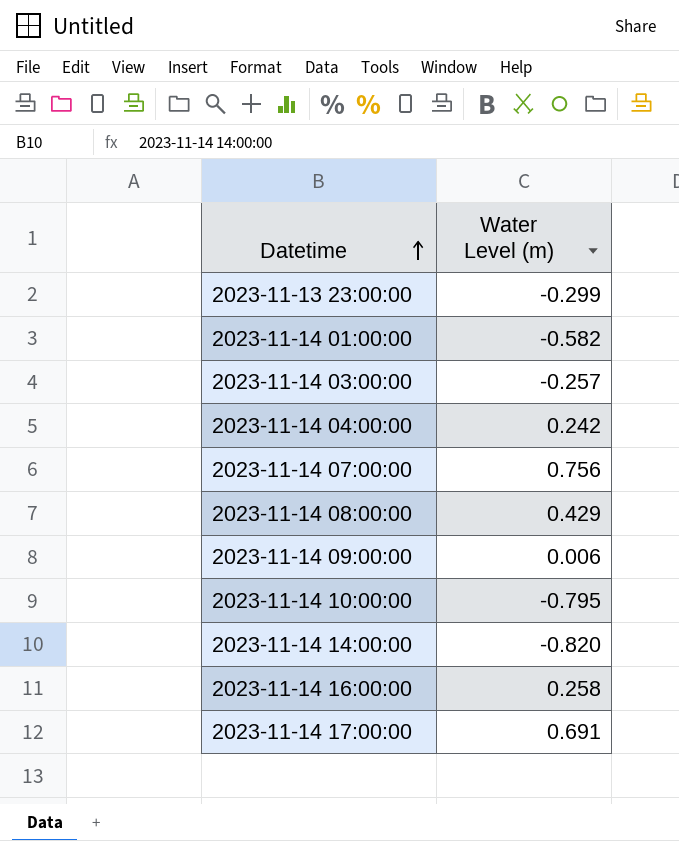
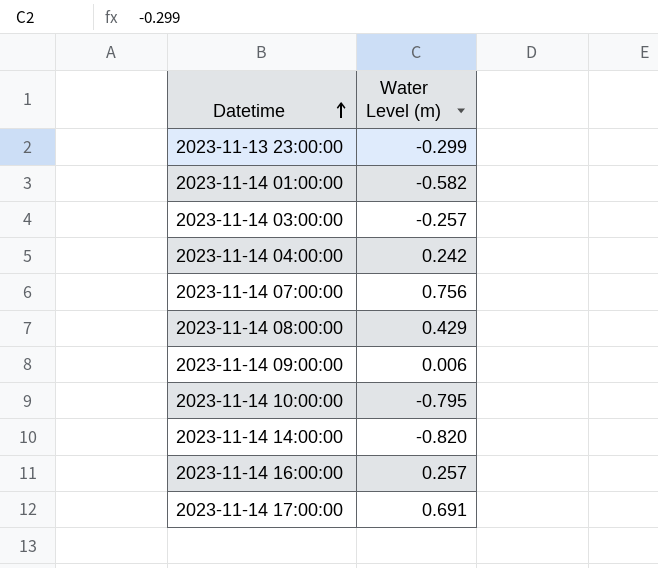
2023-11-14 16:00:00 | Water Level (m): 0.258 -> 0.257

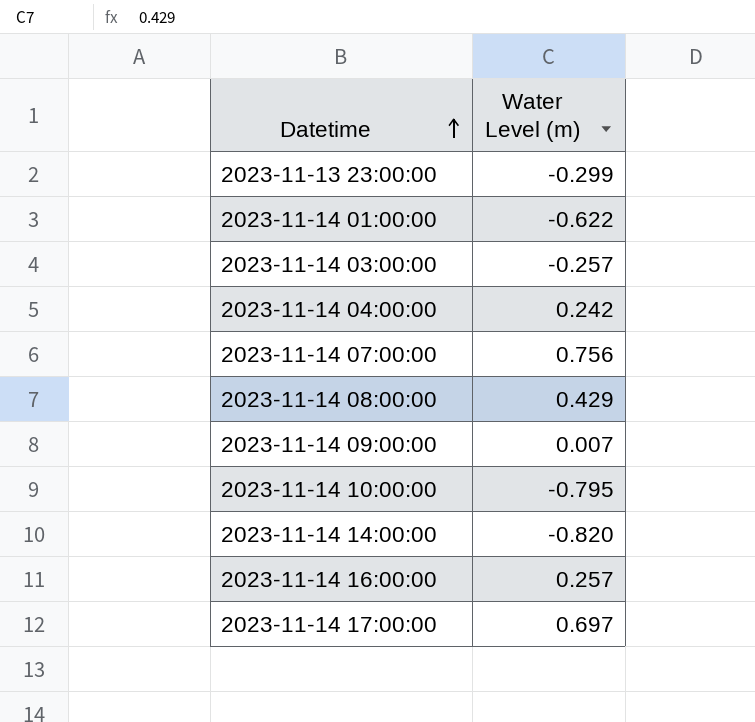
2023-11-14 01:00:00 | Water Level (m): -0.582 -> -0.622
2023-11-14 09:00:00 | Water Level (m): 0.006 -> 0.007
2023-11-14 17:00:00 | Water Level (m): 0.691 -> 0.697

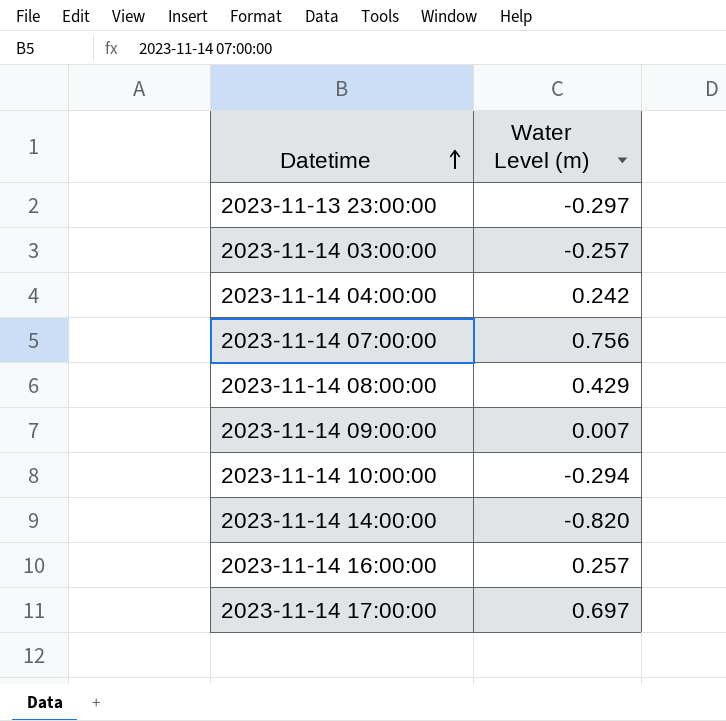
row 2023-11-14 01:00:00: -0.622 -> none
2023-11-13 23:00:00 | Water Level (m): -0.299 -> -0.297
2023-11-14 10:00:00 | Water Level (m): -0.795 -> -0.294

